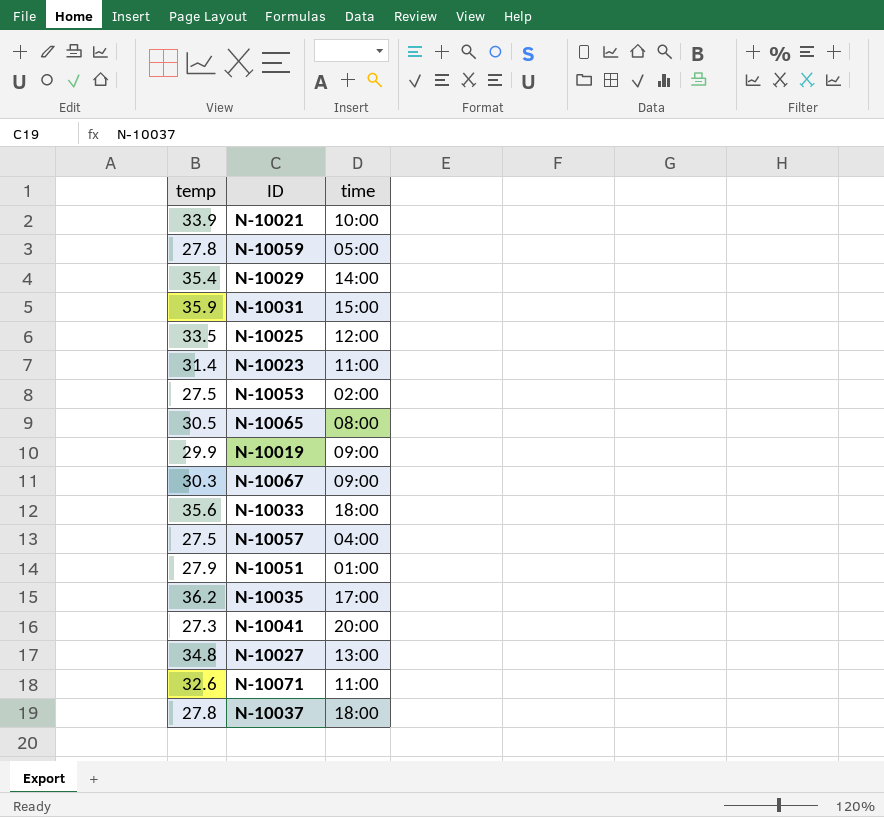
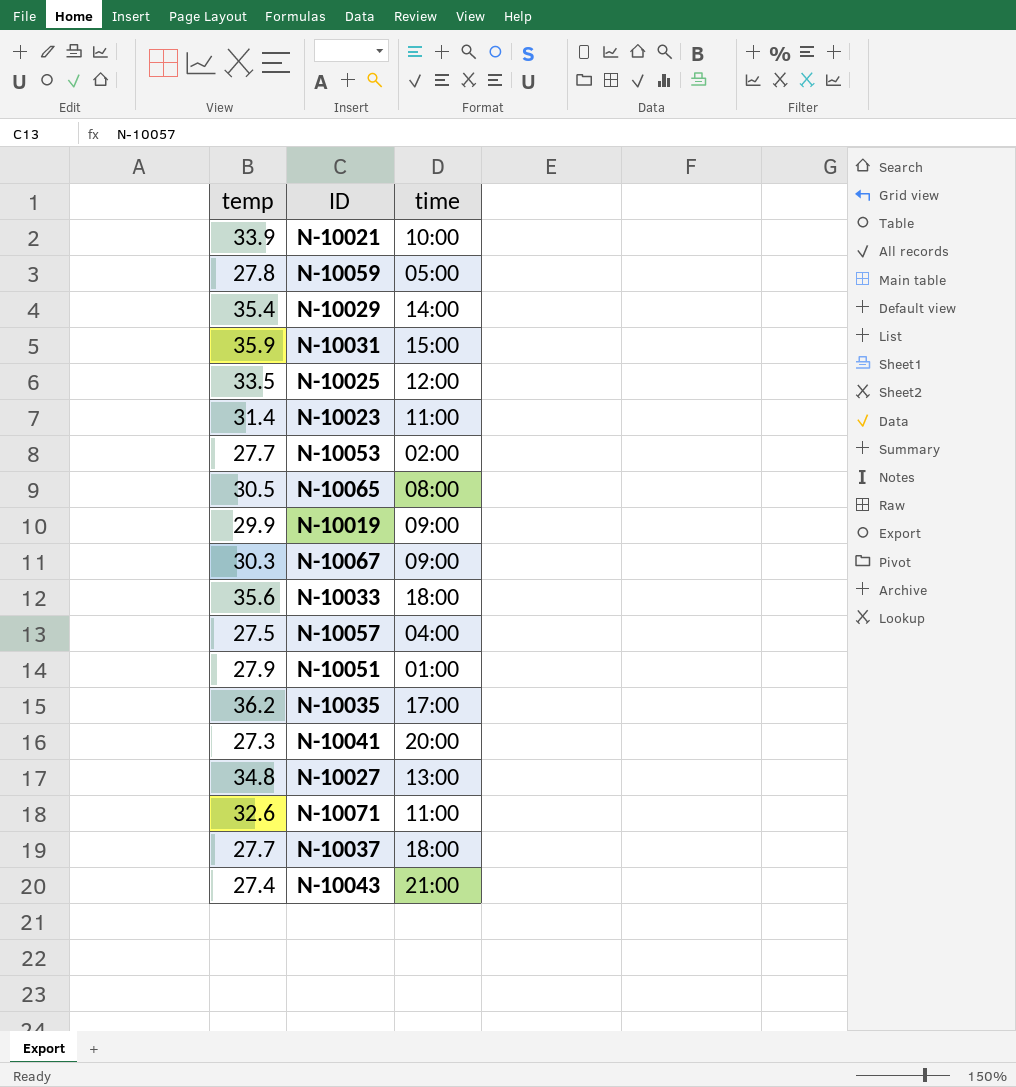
N-10053 | temp: 27.5 -> 27.7
N-10037 | temp: 27.8 -> 27.7
row N-10043: none -> 27.4 | 21:00

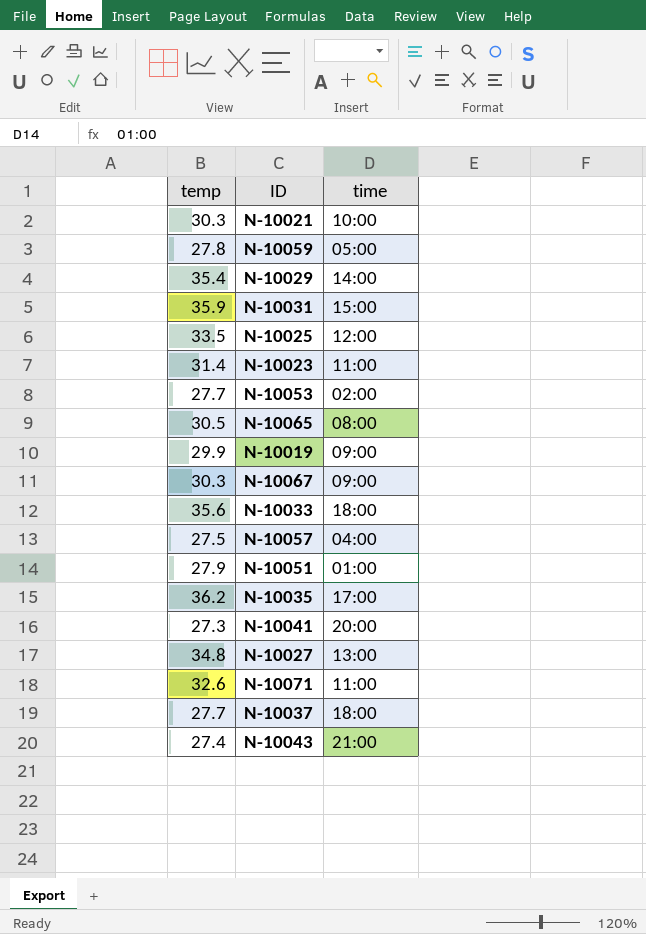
N-10021 | temp: 33.9 -> 30.3

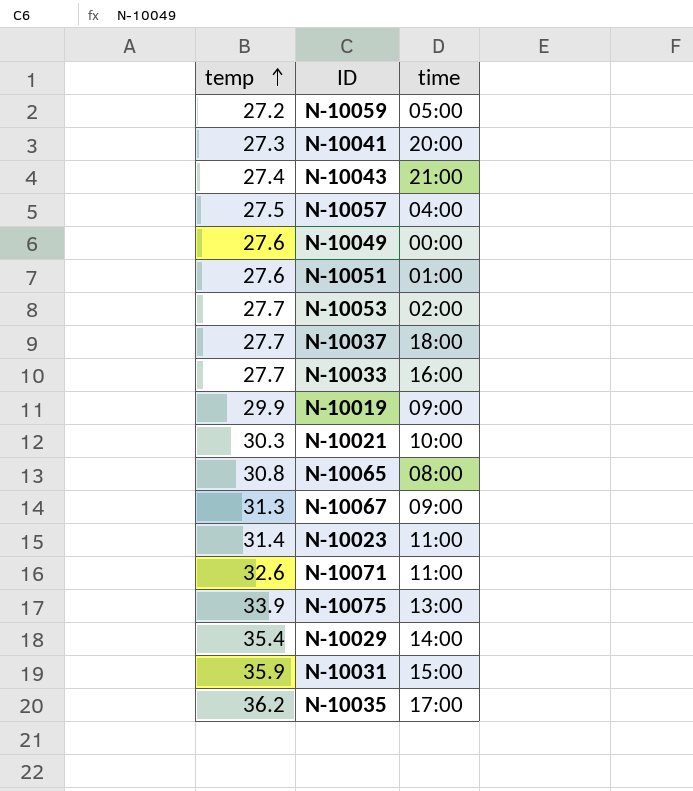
row order: none -> temp ascending
row N-10025: 33.5 | 12:00 -> none
row N-10027: 34.8 | 13:00 -> none
N-10059 | temp: 27.8 -> 27.2
row N-10049: none -> 27.6 | 00:00
N-10051 | temp: 27.9 -> 27.6
N-10033 | temp: 35.6 -> 27.7
N-10033 | time: 18:00 -> 16:00
N-10065 | temp: 30.5 -> 30.8
N-10067 | temp: 30.3 -> 31.3
row N-10075: none -> 33.9 | 13:00

